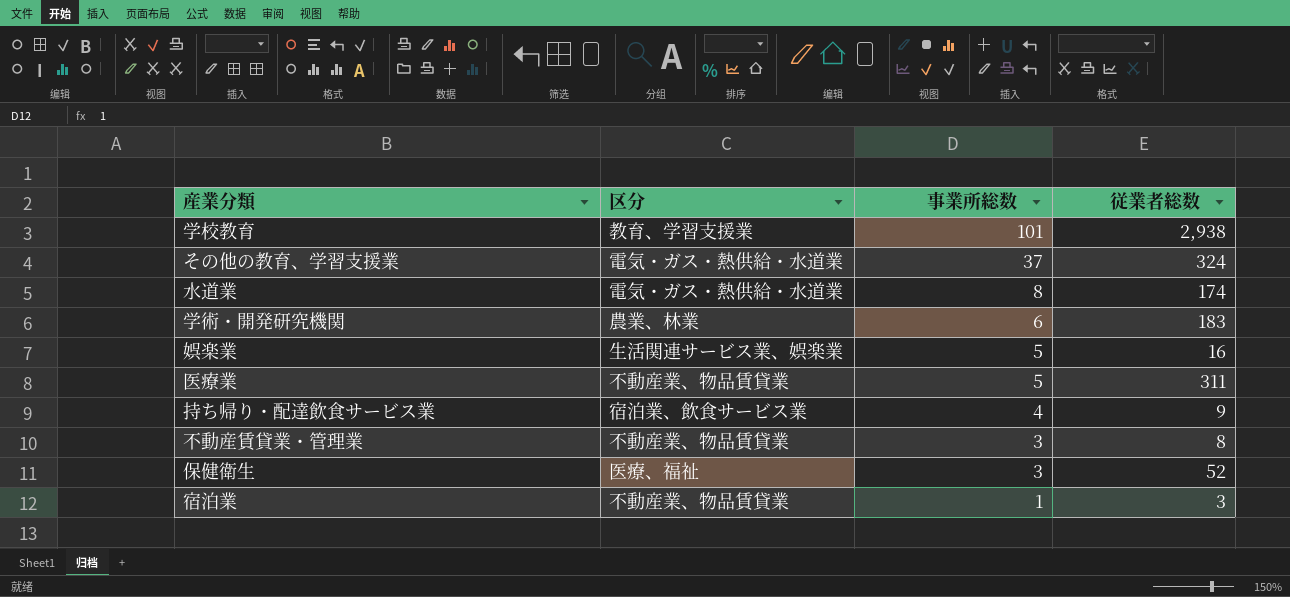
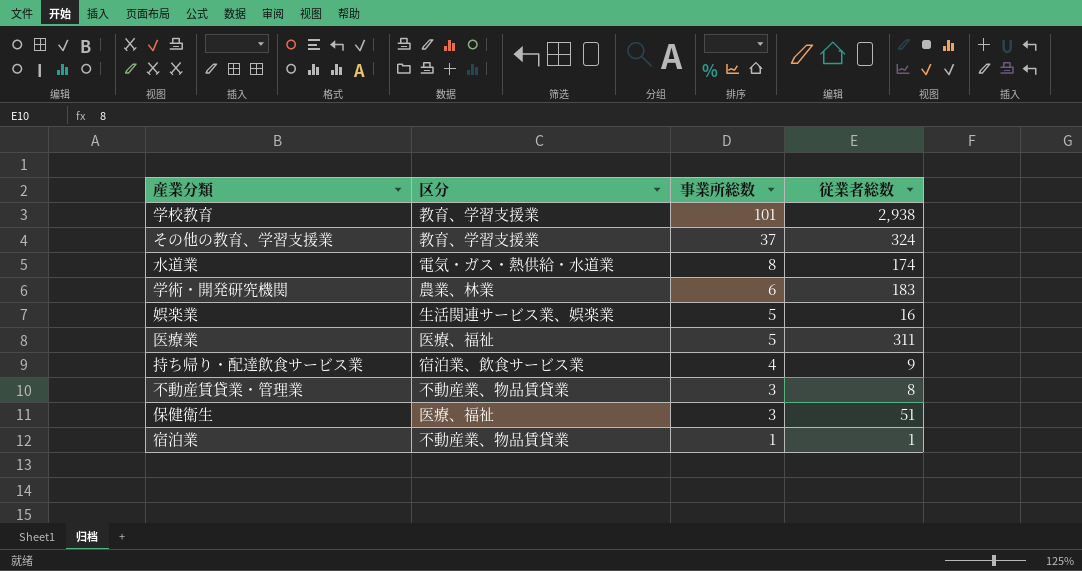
その他の教育、学習支援業 | 区分: 電気・ガス・熱供給・水道業 -> 教育、学習支援業
医療業 | 区分: 不動産業、物品賃貸業 -> 医療、福祉
保健衛生 | 従業者総数: 52 -> 51
宿泊業 | 従業者総数: 3 -> 1

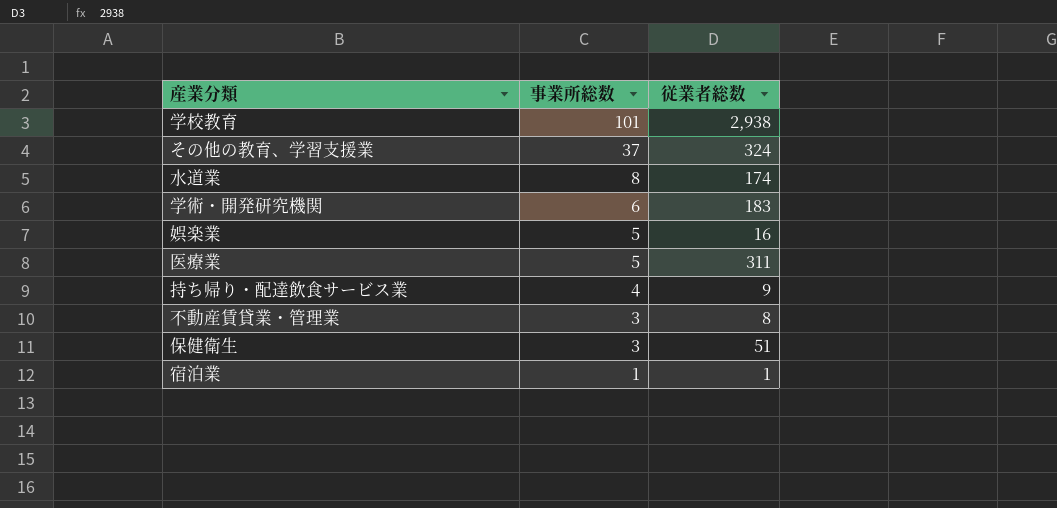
column 区分 | position: 2 -> none

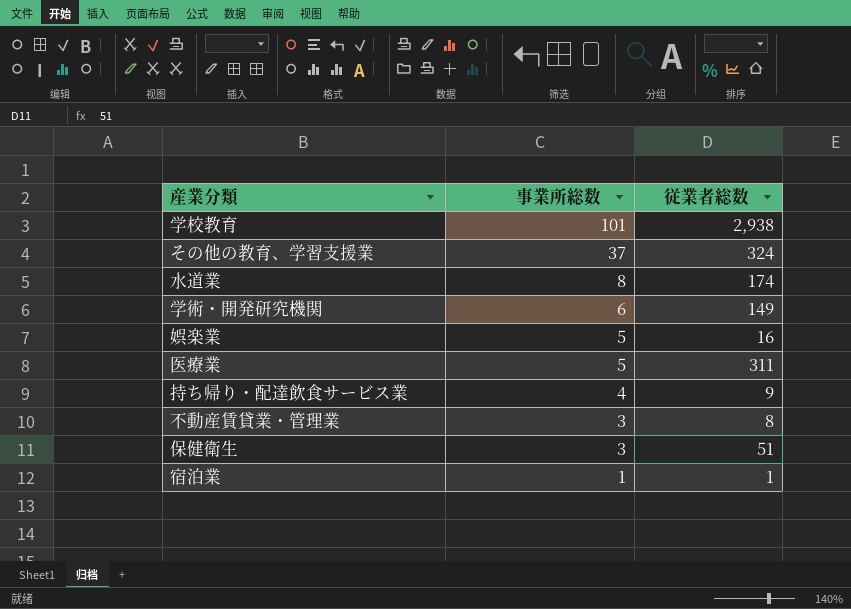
学術・開発研究機関 | 従業者総数: 183 -> 149

